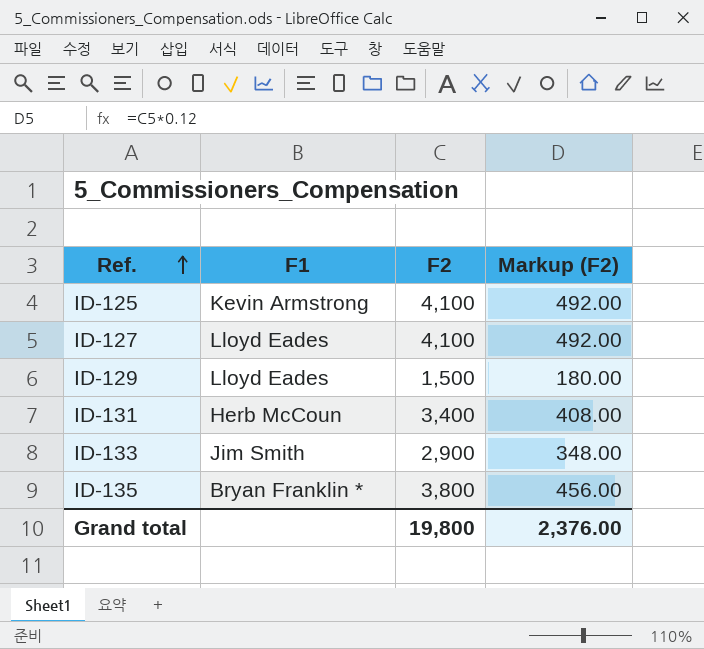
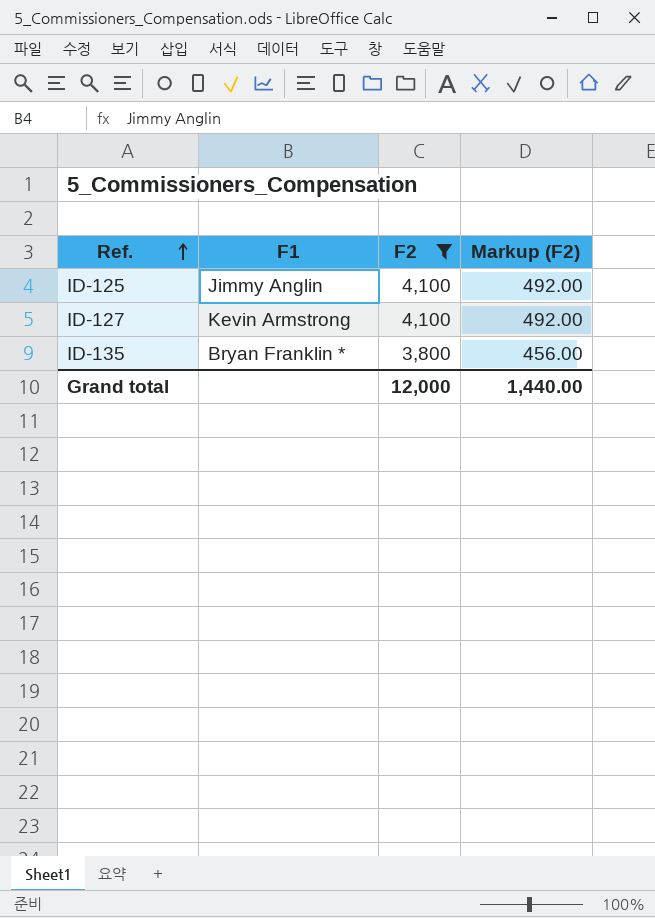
filter: none -> F2 >= 3,800
ID-125 | F1: Kevin Armstrong -> Jimmy Anglin
ID-127 | F1: Lloyd Eades -> Kevin Armstrong
Grand total | F2: 19,800 -> 12,000
Grand total | Markup (F2): 2,376.00 -> 1,440.00

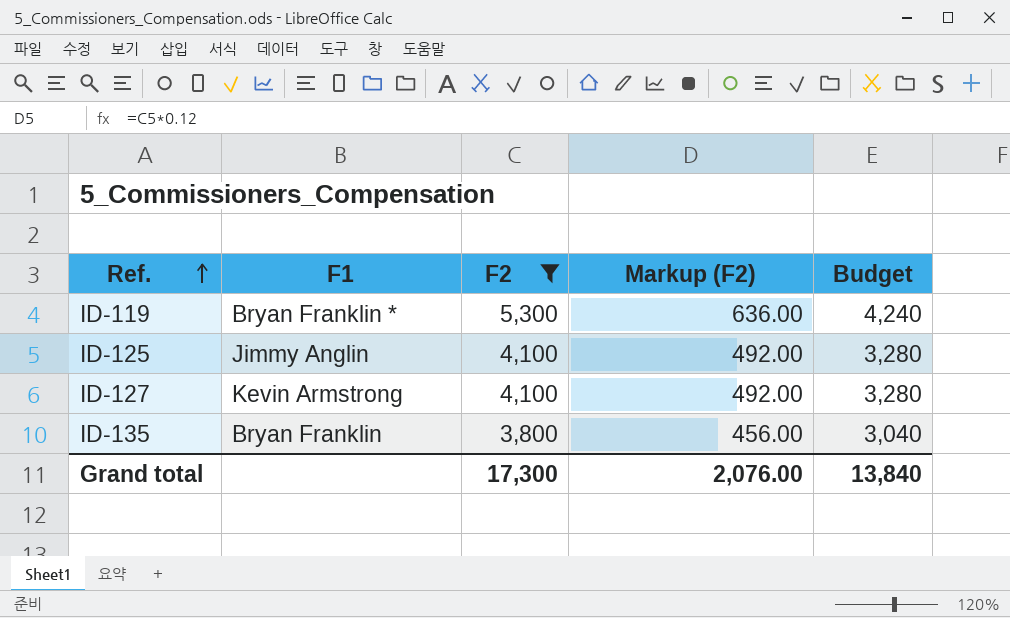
column Budget | formula: none -> [F2] * 0.8
row ID-119: none -> Bryan Franklin * | 5,300 | 636.00 | 4,240
ID-135 | F1: Bryan Franklin * -> Bryan Franklin
Grand total | F2: 12,000 -> 17,300
Grand total | Markup (F2): 1,440.00 -> 2,076.00

